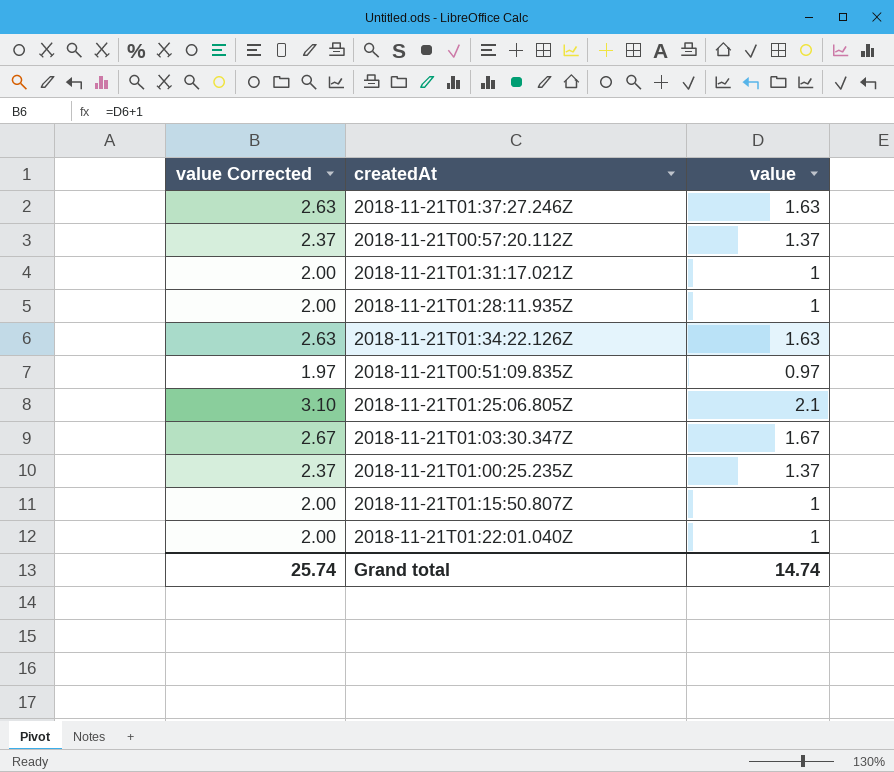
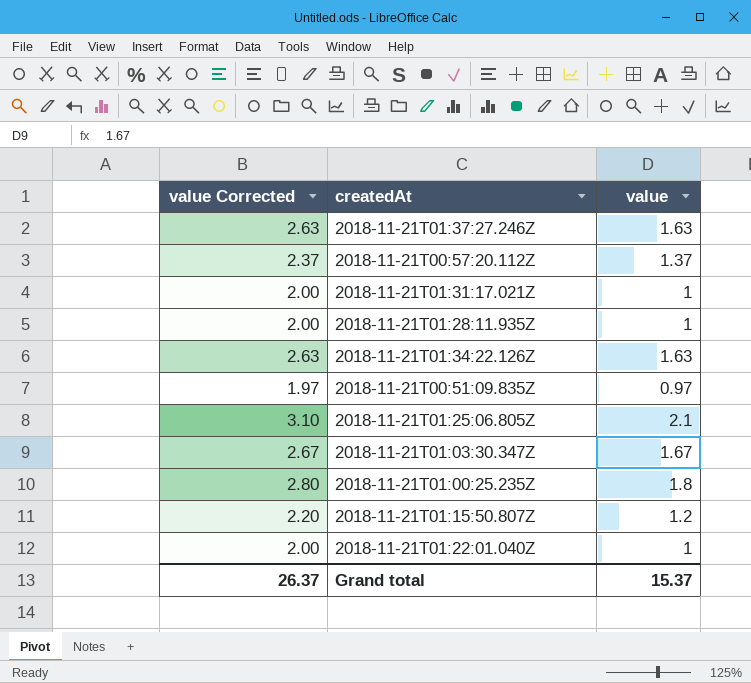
2018-11-21T01:00:25.235Z | value Corrected: 2.37 -> 2.80
2018-11-21T01:00:25.235Z | value: 1.37 -> 1.8
2018-11-21T01:15:50.807Z | value Corrected: 2.00 -> 2.20
2018-11-21T01:15:50.807Z | value: 1 -> 1.2
Grand total | value Corrected: 25.74 -> 26.37
Grand total | value: 14.74 -> 15.37

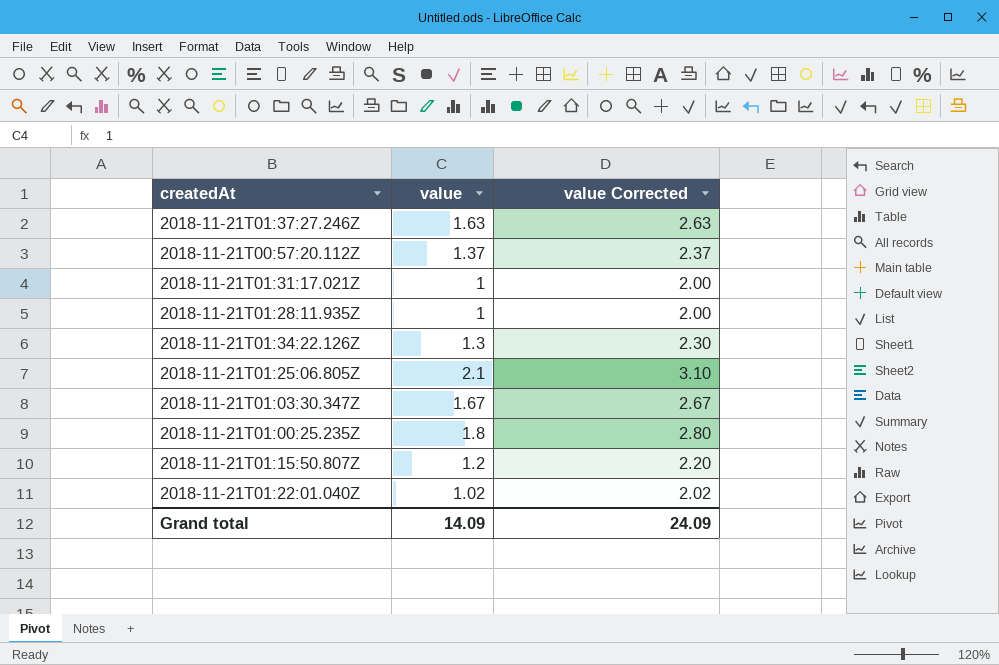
column value Corrected | position: 1 -> 3
row 2018-11-21T00:51:09.835Z: 1.97 | 0.97 -> none
2018-11-21T01:34:22.126Z | value: 1.63 -> 1.3
2018-11-21T01:34:22.126Z | value Corrected: 2.63 -> 2.30
2018-11-21T01:22:01.040Z | value: 1 -> 1.02
2018-11-21T01:22:01.040Z | value Corrected: 2.00 -> 2.02
Grand total | value: 15.37 -> 14.09
Grand total | value Corrected: 26.37 -> 24.09

